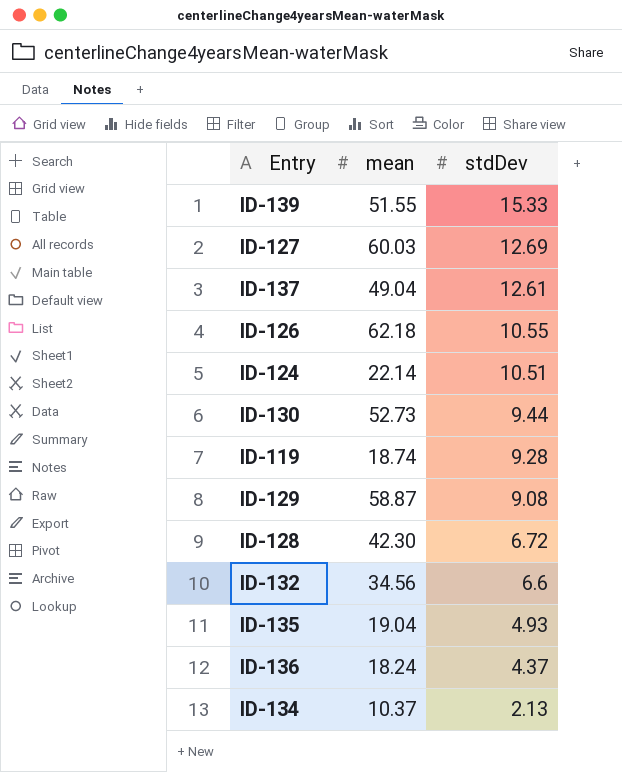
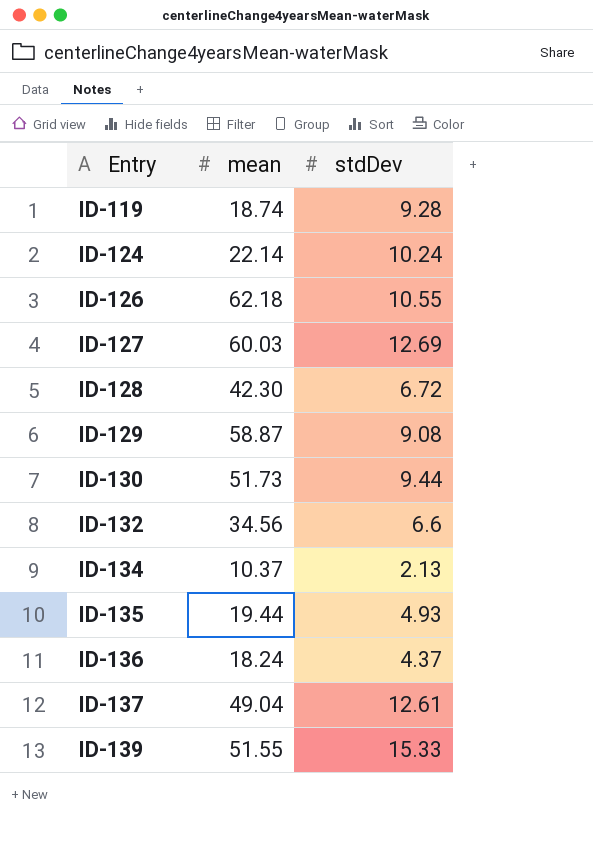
row order: stdDev descending -> Entry ascending
ID-124 | stdDev: 10.51 -> 10.24
ID-130 | mean: 52.73 -> 51.73
ID-135 | mean: 19.04 -> 19.44

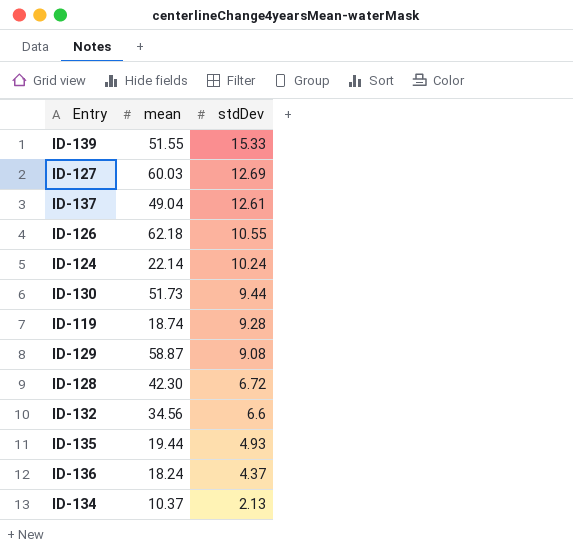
row order: Entry ascending -> stdDev descending

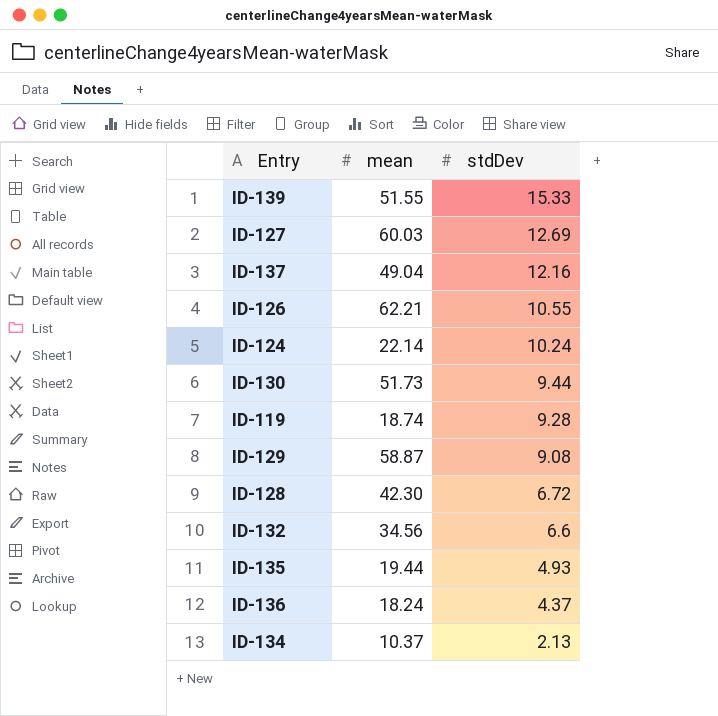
ID-137 | stdDev: 12.61 -> 12.16
ID-126 | mean: 62.18 -> 62.21

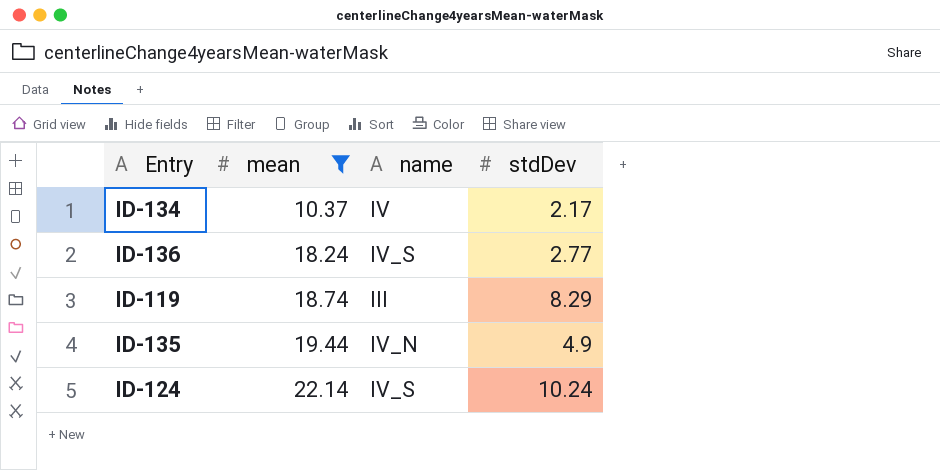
filter: none -> mean <= 22.14
row order: stdDev descending -> mean ascending
column name | position: none -> 3
ID-134 | stdDev: 2.13 -> 2.17
ID-136 | stdDev: 4.37 -> 2.77
ID-119 | stdDev: 9.28 -> 8.29
ID-135 | stdDev: 4.93 -> 4.9

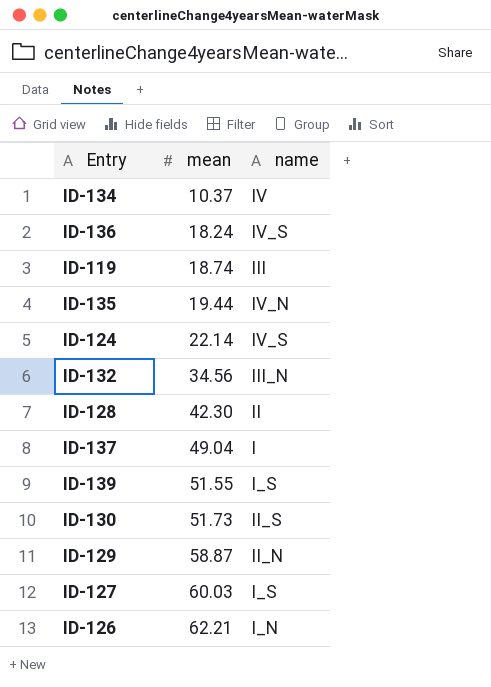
filter: mean <= 22.14 -> none
column stdDev | position: 4 -> none

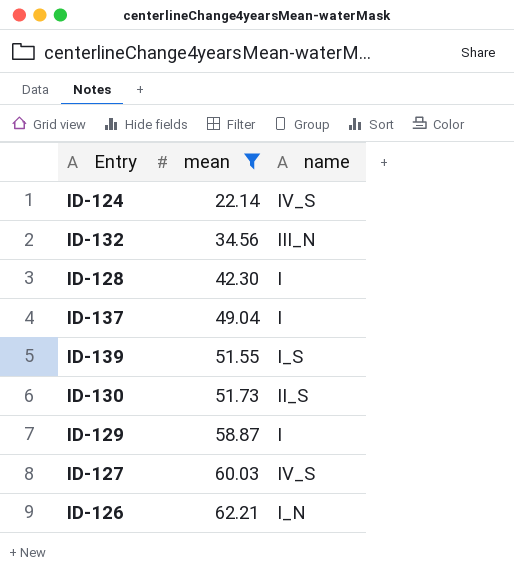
filter: none -> mean >= 22.14
ID-128 | name: II -> I
ID-129 | name: II_N -> I
ID-127 | name: I_S -> IV_S

